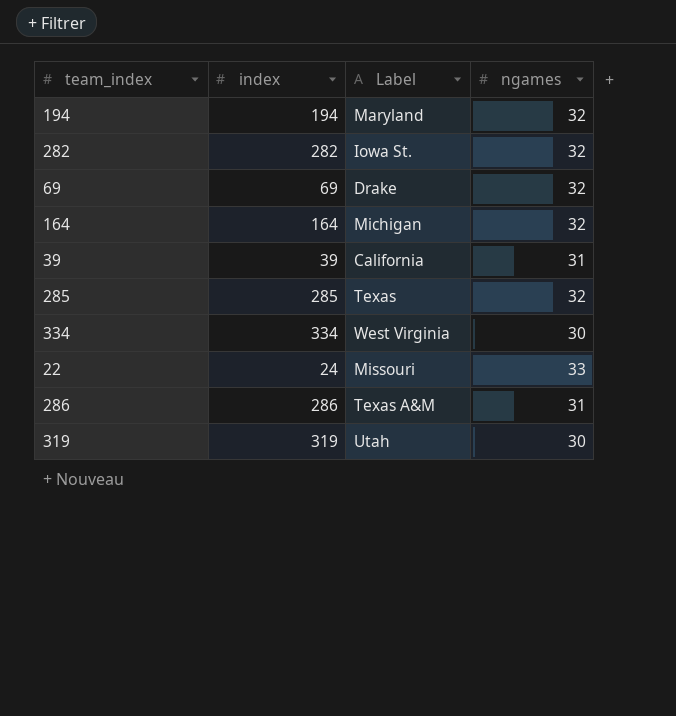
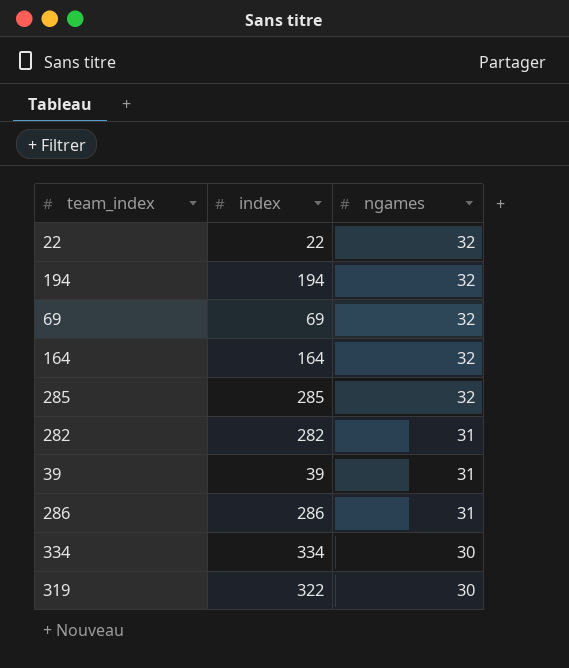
row order: none -> ngames descending
column Label | position: 3 -> none
22 | index: 24 -> 22
22 | ngames: 33 -> 32
282 | ngames: 32 -> 31
319 | index: 319 -> 322

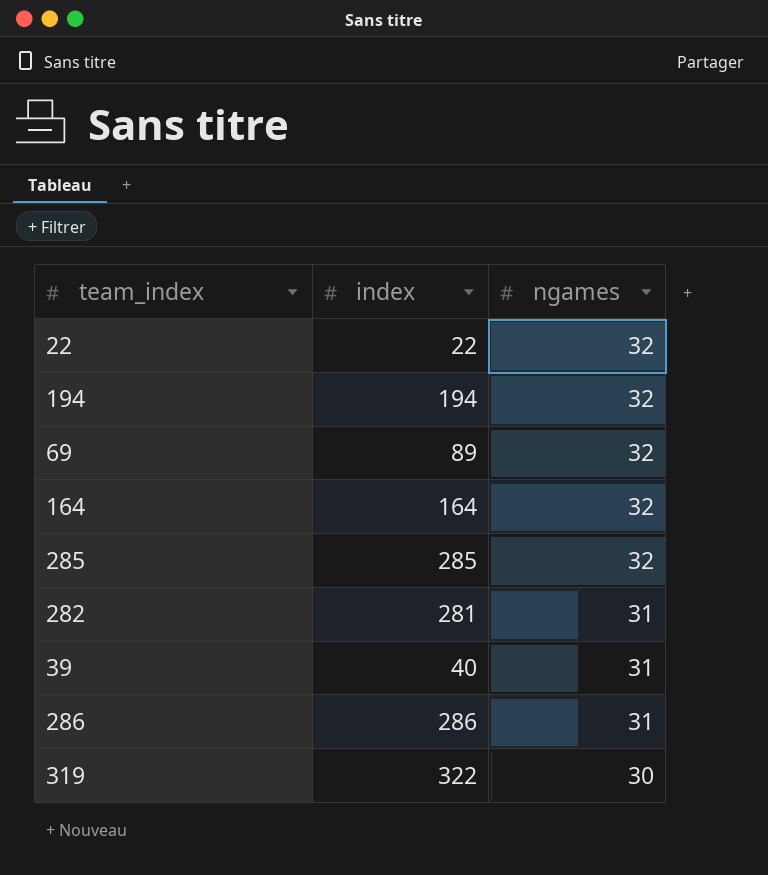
row 334: 334 | 30 -> none
69 | index: 69 -> 89
282 | index: 282 -> 281
39 | index: 39 -> 40

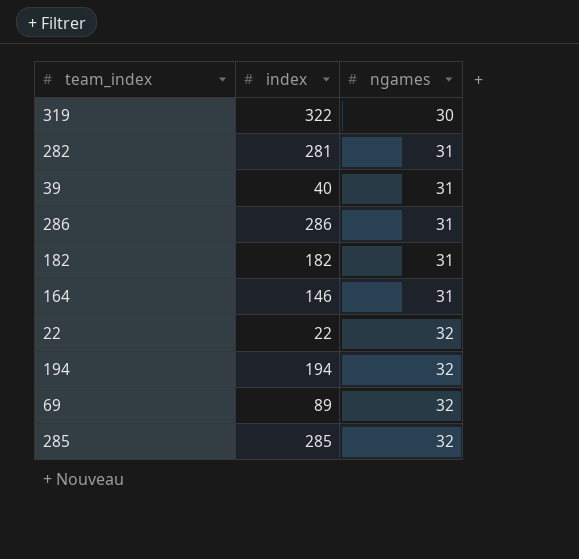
row order: ngames descending -> ngames ascending
row 182: none -> 182 | 31
164 | index: 164 -> 146
164 | ngames: 32 -> 31

